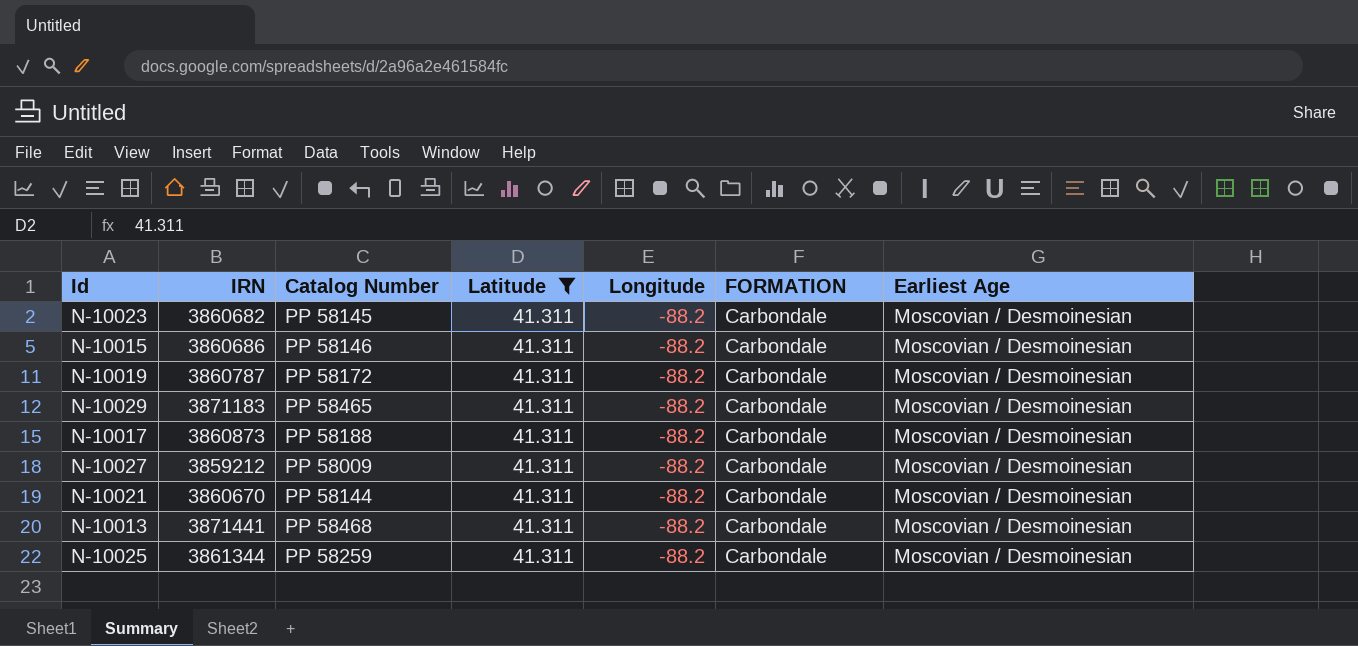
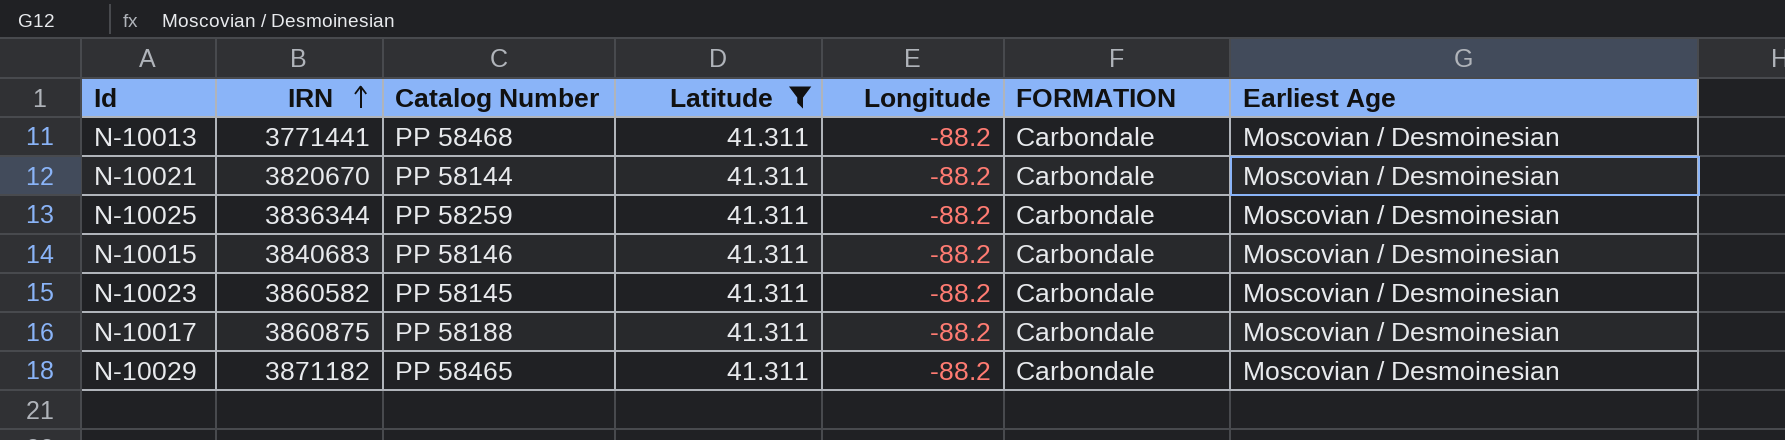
row order: none -> IRN ascending
row N-10019: 3860787 | PP 58172 | 41.311 | -88.2 | Carbondale | Moscovian / Desmoinesian -> none
row N-10027: 3859212 | PP 58009 | 41.311 | -88.2 | Carbondale | Moscovian / Desmoinesian -> none
N-10013 | IRN: 3871441 -> 3771441
N-10021 | IRN: 3860670 -> 3820670
N-10025 | IRN: 3861344 -> 3836344
N-10015 | IRN: 3860686 -> 3840683
N-10023 | IRN: 3860682 -> 3860582
N-10017 | IRN: 3860873 -> 3860875
N-10029 | IRN: 3871183 -> 3871182

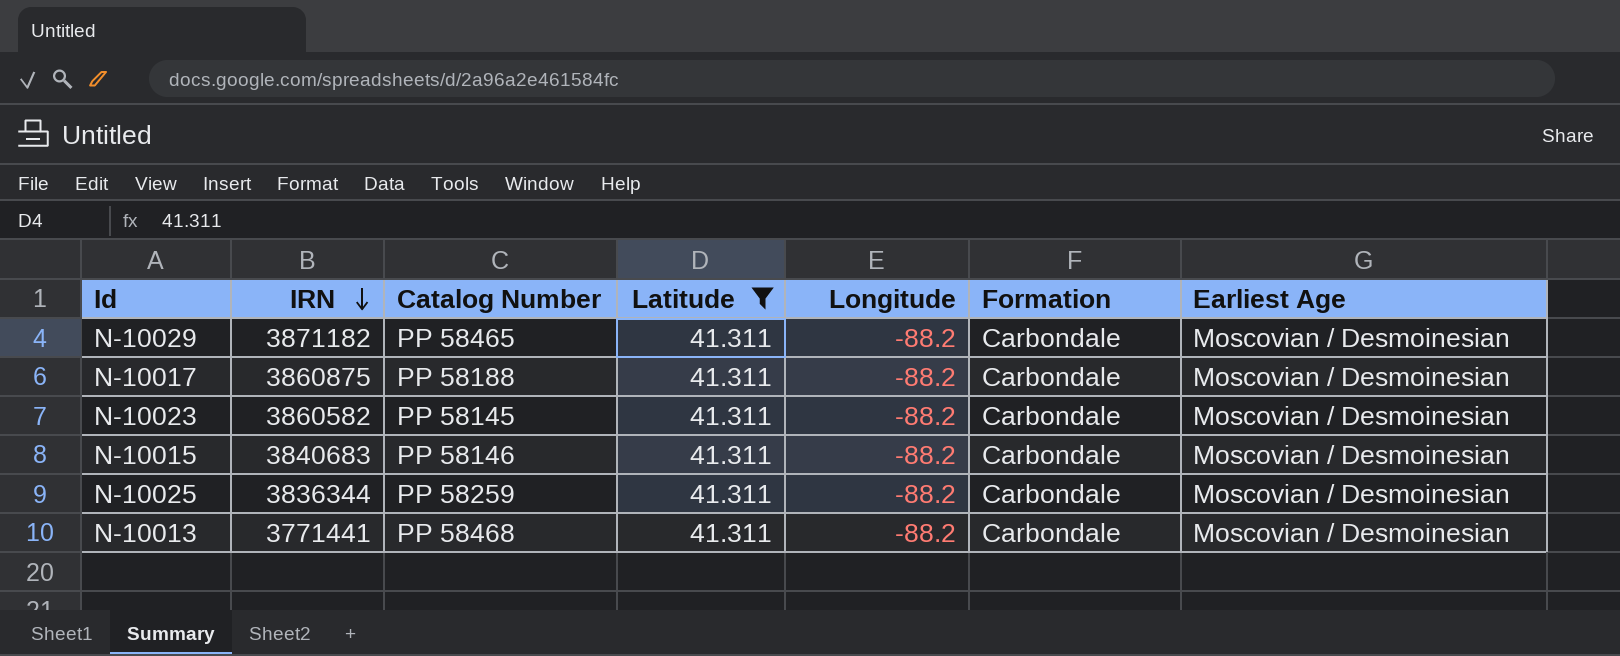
row order: IRN ascending -> IRN descending
column name: FORMATION -> Formation
row N-10021: 3820670 | PP 58144 | 41.311 | -88.2 | Carbondale | Moscovian / Desmoinesian -> none

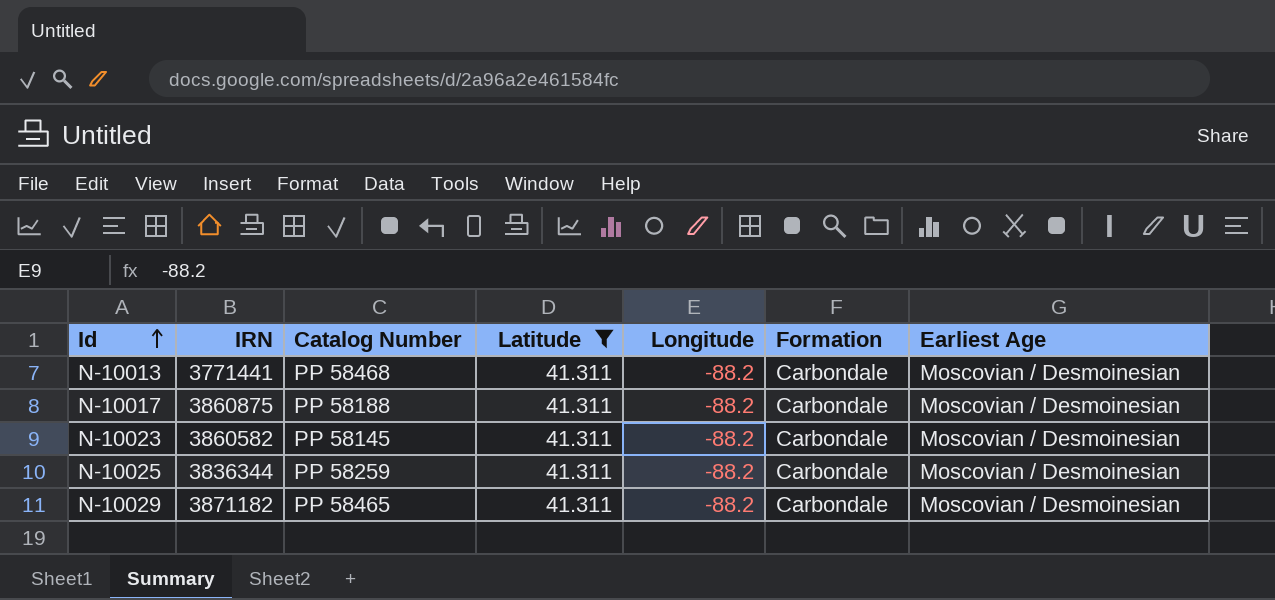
row order: IRN descending -> Id ascending
row N-10015: 3840683 | PP 58146 | 41.311 | -88.2 | Carbondale | Moscovian / Desmoinesian -> none

